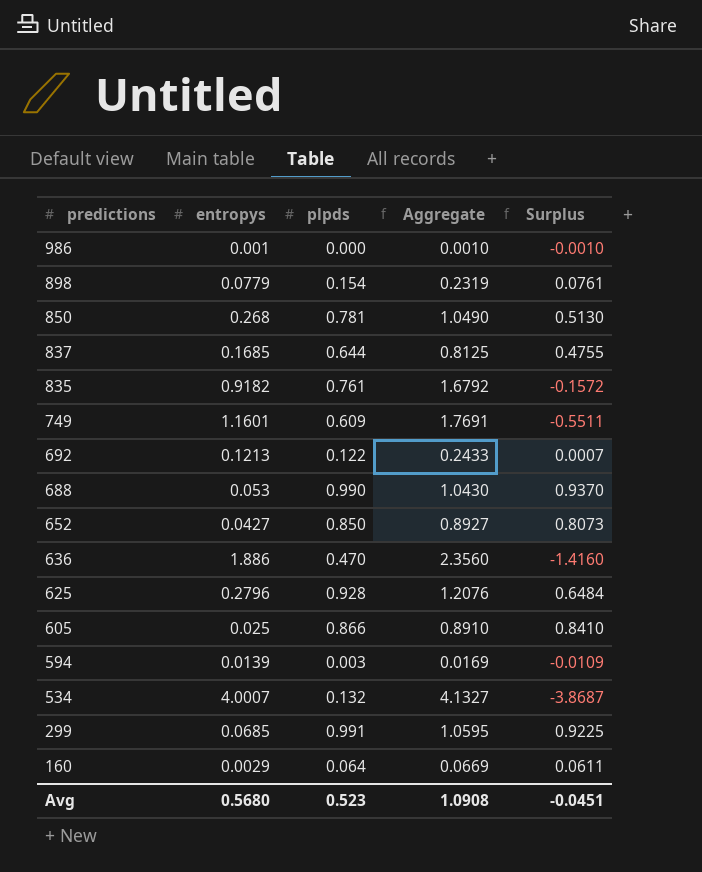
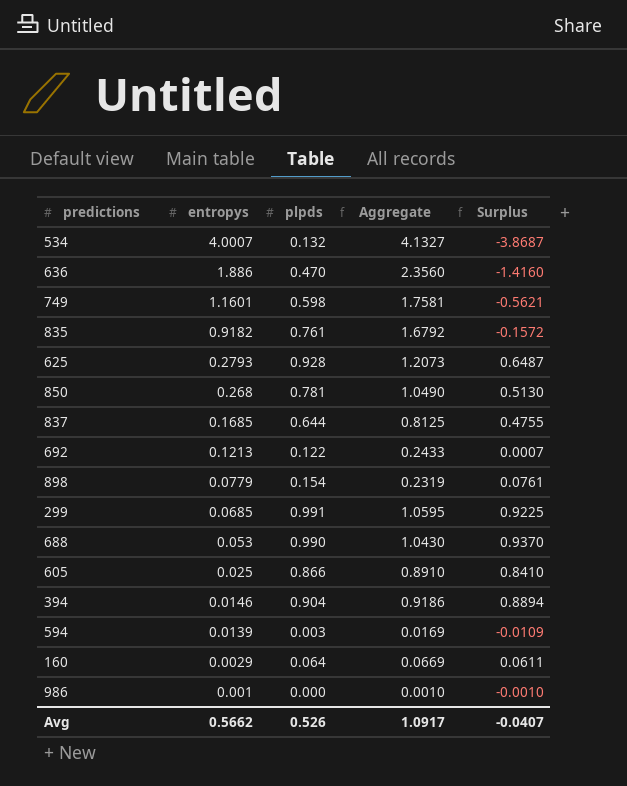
row order: predictions descending -> entropys descending
row 652: 0.0427 | 0.850 | 0.8927 | 0.8073 -> none
749 | plpds: 0.609 -> 0.598
749 | Aggregate: 1.7691 -> 1.7581
749 | Surplus: -0.5511 -> -0.5621
625 | entropys: 0.2796 -> 0.2793
625 | Aggregate: 1.2076 -> 1.2073
625 | Surplus: 0.6484 -> 0.6487
row 394: none -> 0.0146 | 0.904 | 0.9186 | 0.8894
Avg | entropys: 0.5680 -> 0.5662
Avg | plpds: 0.523 -> 0.526
Avg | Aggregate: 1.0908 -> 1.0917
Avg | Surplus: -0.0451 -> -0.0407

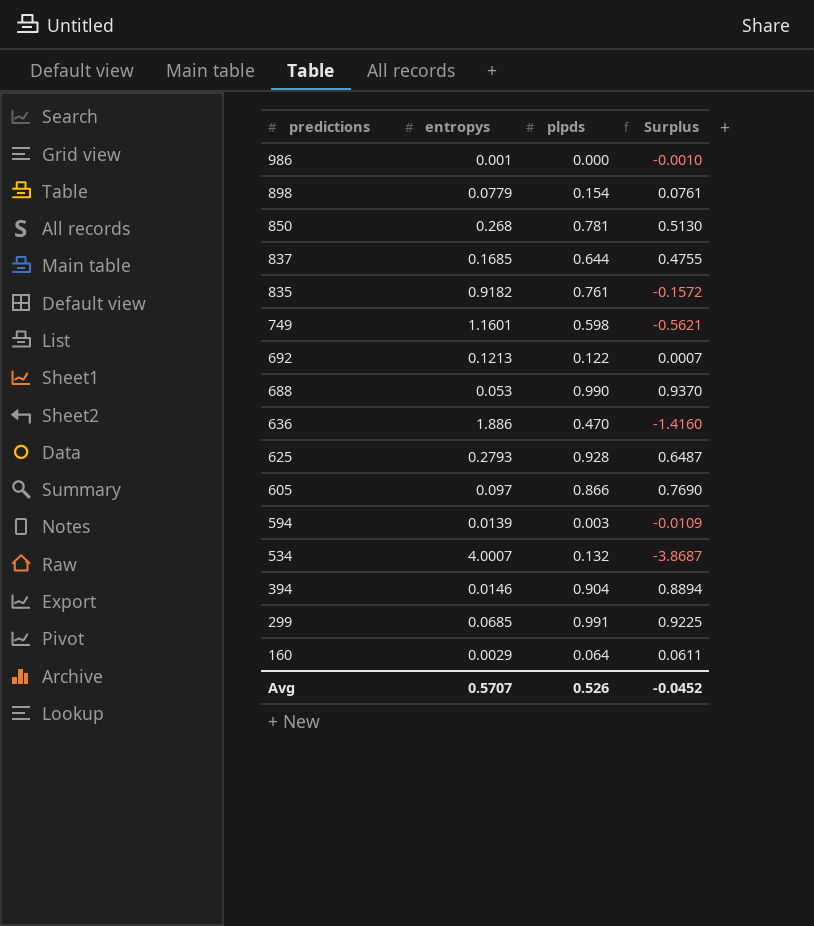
row order: entropys descending -> predictions descending
column Aggregate | formula: [entropys] + [plpds] -> none
605 | entropys: 0.025 -> 0.097
605 | Surplus: 0.8410 -> 0.7690
Avg | entropys: 0.5662 -> 0.5707
Avg | Surplus: -0.0407 -> -0.0452

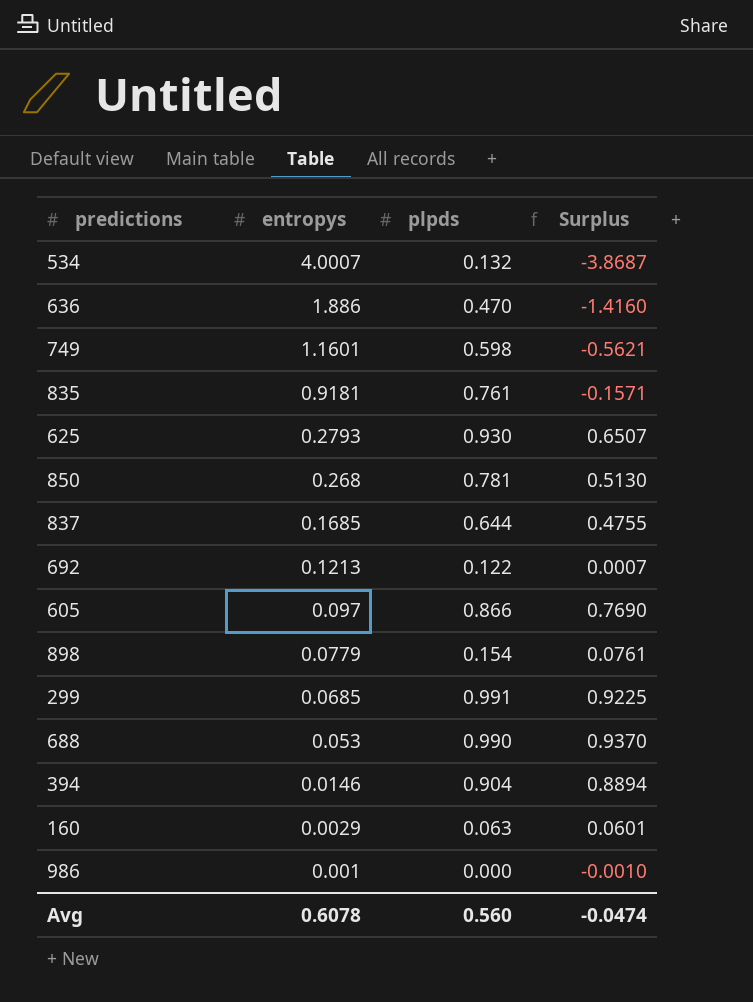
row order: predictions descending -> entropys descending
row 594: 0.0139 | 0.003 | -0.0109 -> none
835 | entropys: 0.9182 -> 0.9181
835 | Surplus: -0.1572 -> -0.1571
625 | plpds: 0.928 -> 0.930
625 | Surplus: 0.6487 -> 0.6507
160 | plpds: 0.064 -> 0.063
160 | Surplus: 0.0611 -> 0.0601
Avg | entropys: 0.5707 -> 0.6078
Avg | plpds: 0.526 -> 0.560
Avg | Surplus: -0.0452 -> -0.0474

